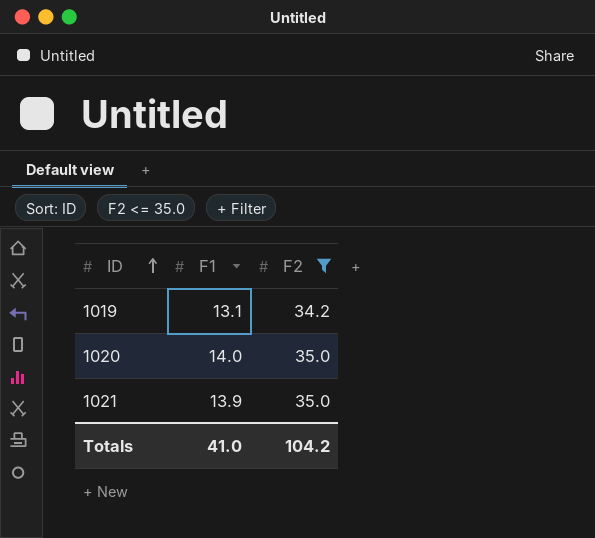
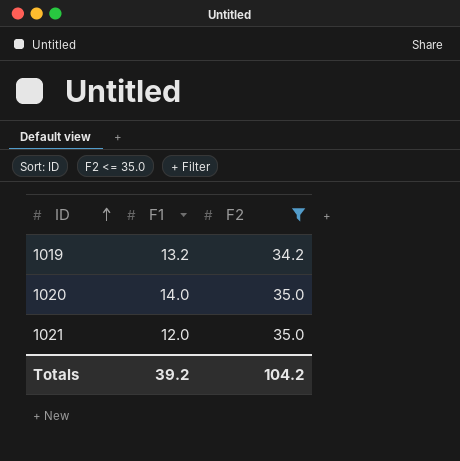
1019 | F1: 13.1 -> 13.2
1021 | F1: 13.9 -> 12.0
Totals | F1: 41.0 -> 39.2

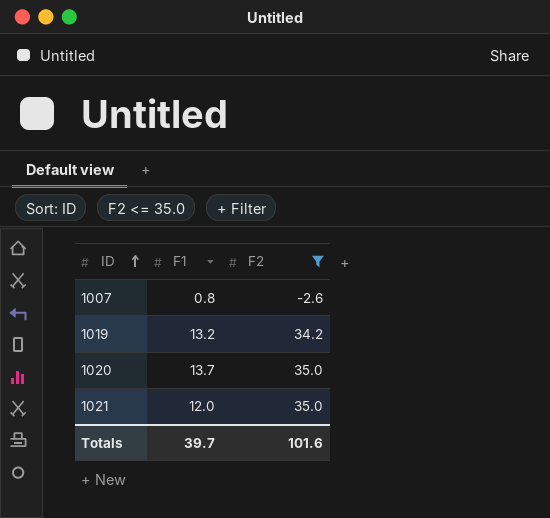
row 1007: none -> 0.8 | -2.6
1020 | F1: 14.0 -> 13.7
Totals | F1: 39.2 -> 39.7
Totals | F2: 104.2 -> 101.6

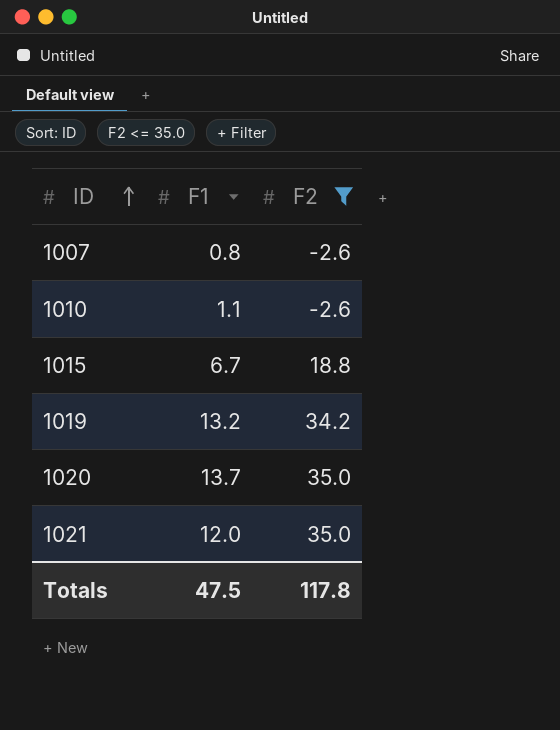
row 1010: none -> 1.1 | -2.6
row 1015: none -> 6.7 | 18.8
Totals | F1: 39.7 -> 47.5
Totals | F2: 101.6 -> 117.8

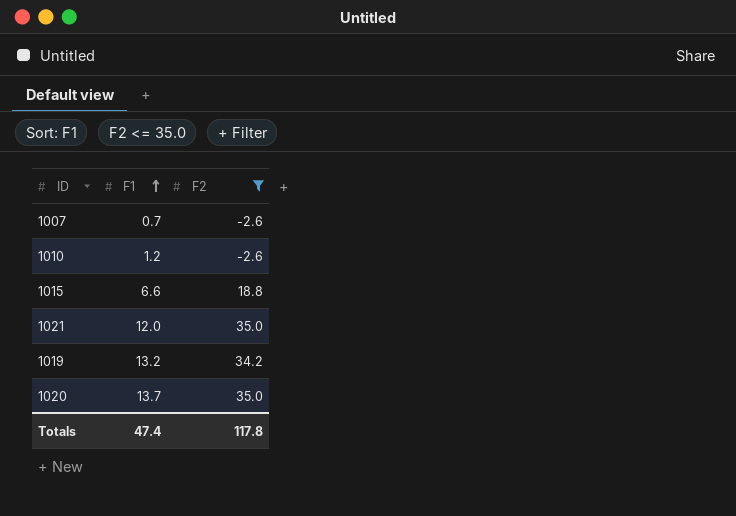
row order: ID ascending -> F1 ascending
1007 | F1: 0.8 -> 0.7
1010 | F1: 1.1 -> 1.2
1015 | F1: 6.7 -> 6.6
Totals | F1: 47.5 -> 47.4

